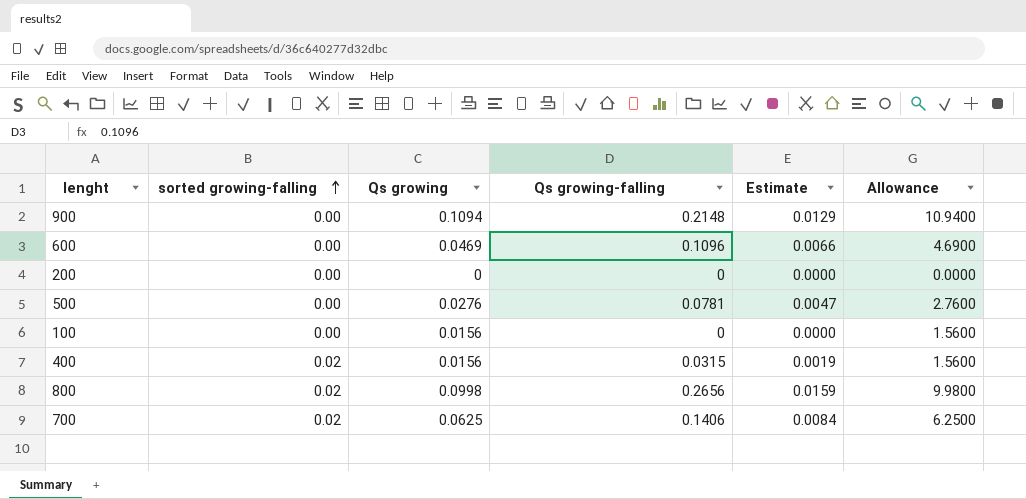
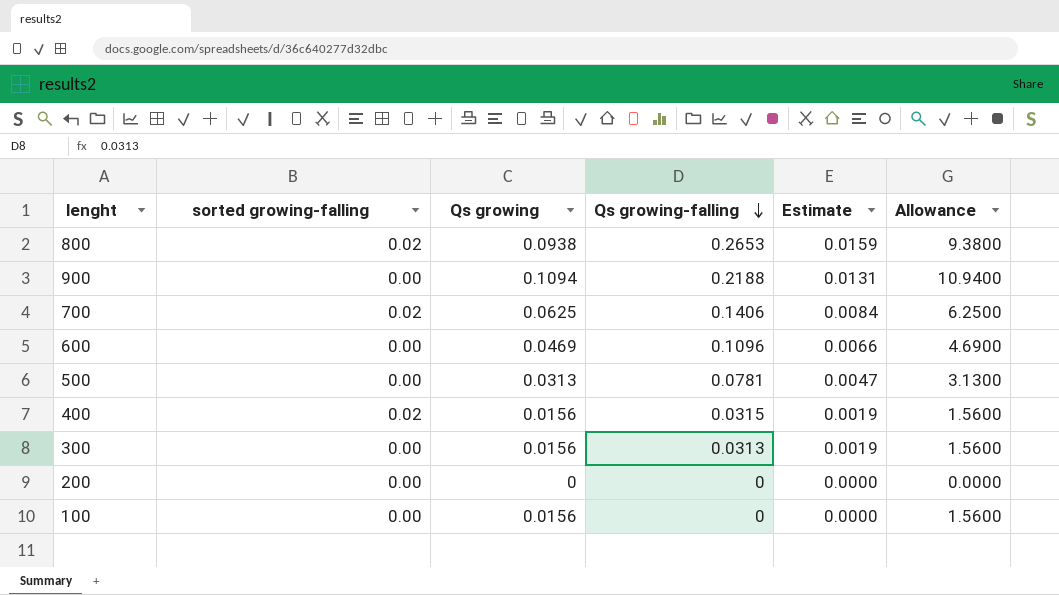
row order: sorted growing-falling ascending -> Qs growing-falling descending
800 | Qs growing: 0.0998 -> 0.0938
800 | Qs growing-falling: 0.2656 -> 0.2653
800 | Allowance: 9.9800 -> 9.3800
900 | Qs growing-falling: 0.2148 -> 0.2188
900 | Estimate: 0.0129 -> 0.0131
500 | Qs growing: 0.0276 -> 0.0313
500 | Allowance: 2.7600 -> 3.1300
row 300: none -> 0.00 | 0.0156 | 0.0313 | 0.0019 | 1.5600

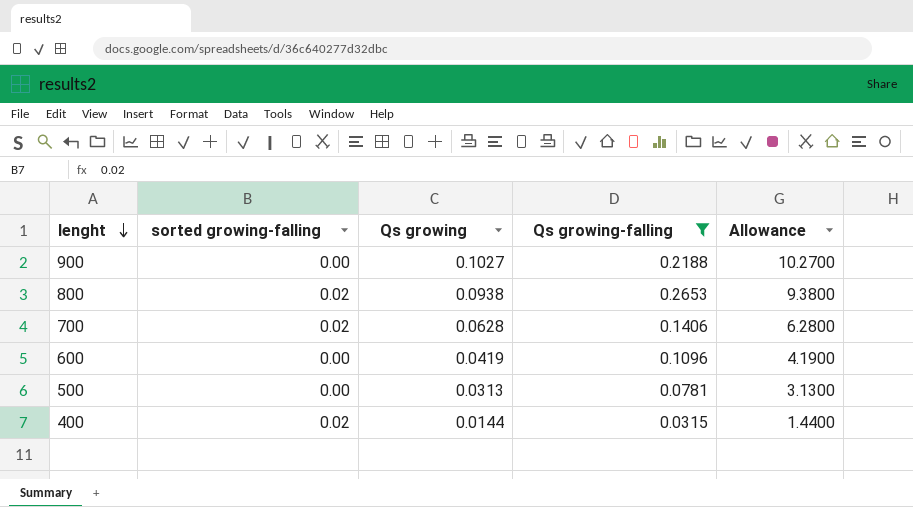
filter: none -> Qs growing-falling >= 0.0315
row order: Qs growing-falling descending -> lenght descending
column Estimate | formula: [Qs growing-falling] * 0.06 -> none
900 | Qs growing: 0.1094 -> 0.1027
900 | Allowance: 10.9400 -> 10.2700
700 | Qs growing: 0.0625 -> 0.0628
700 | Allowance: 6.2500 -> 6.2800
600 | Qs growing: 0.0469 -> 0.0419
600 | Allowance: 4.6900 -> 4.1900
400 | Qs growing: 0.0156 -> 0.0144
400 | Allowance: 1.5600 -> 1.4400

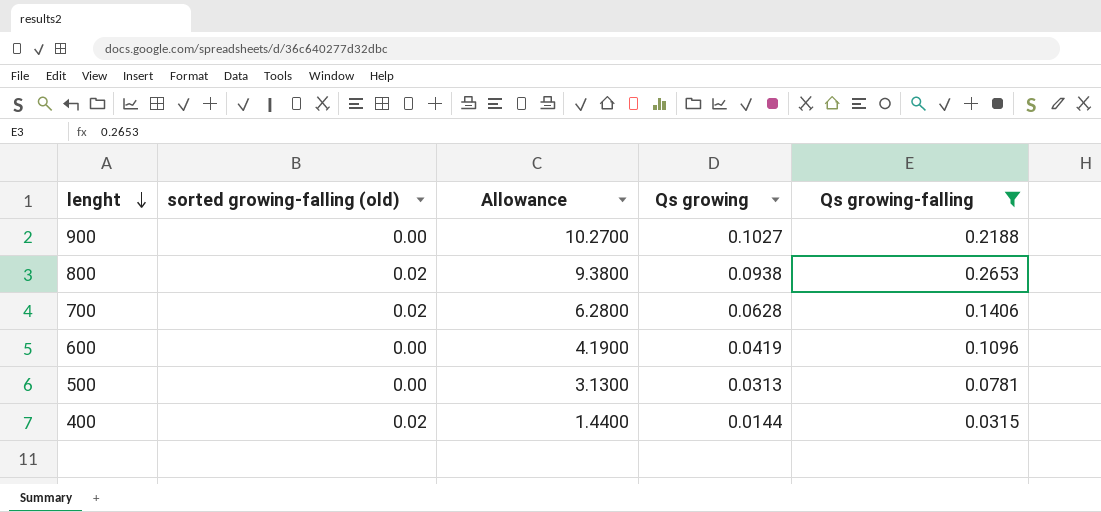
column name: sorted growing-falling -> sorted growing-falling (old)
column Allowance | position: 5 -> 3

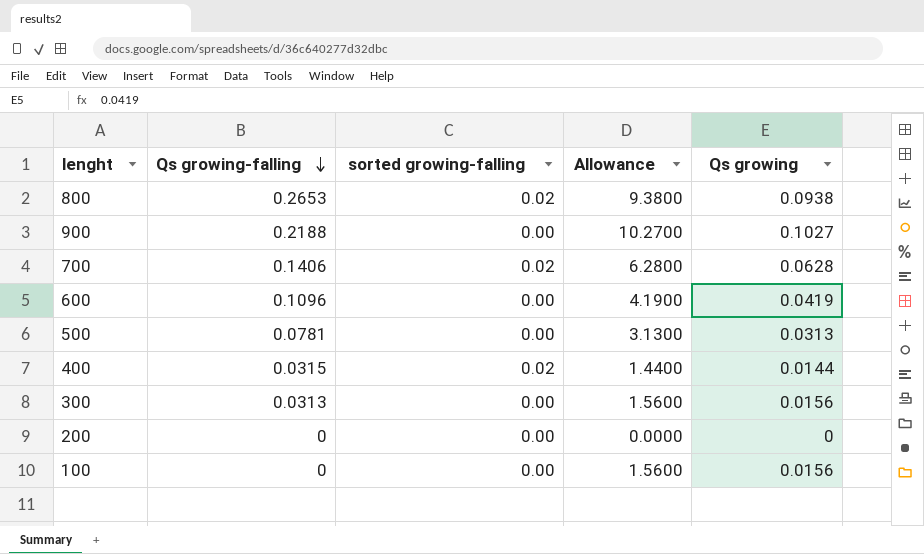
filter: Qs growing-falling >= 0.0315 -> none
row order: lenght descending -> Qs growing-falling descending
column Qs growing-falling | position: 5 -> 2
column name: sorted growing-falling (old) -> sorted growing-falling

